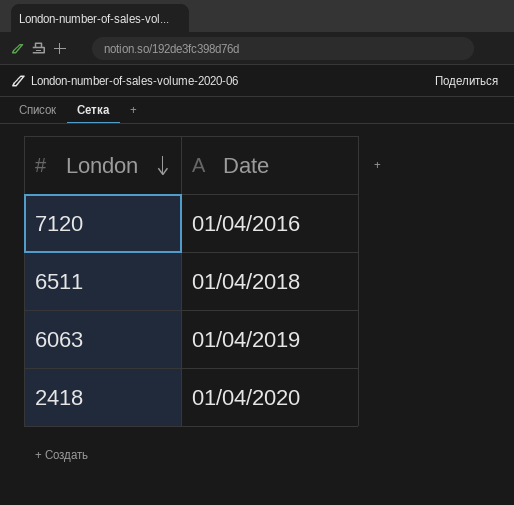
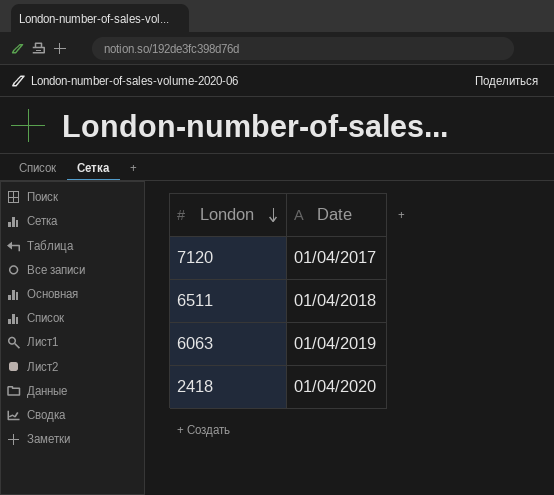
7120 | Date: 01/04/2016 -> 01/04/2017

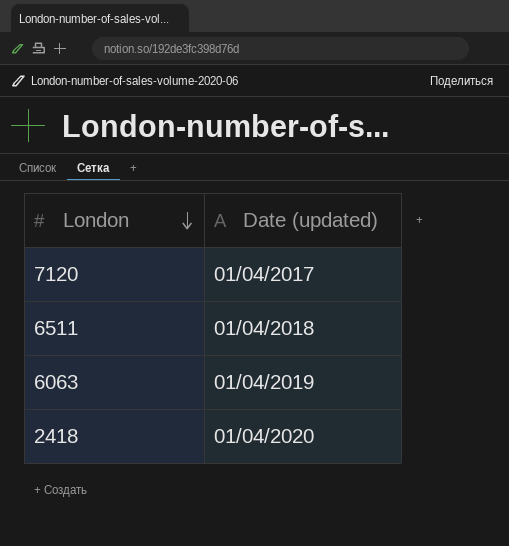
column name: Date -> Date (updated)

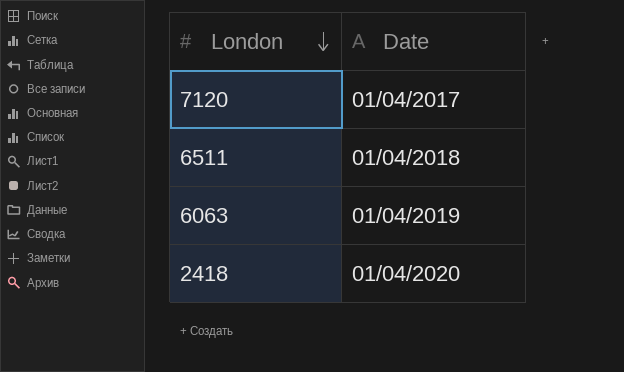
column name: Date (updated) -> Date

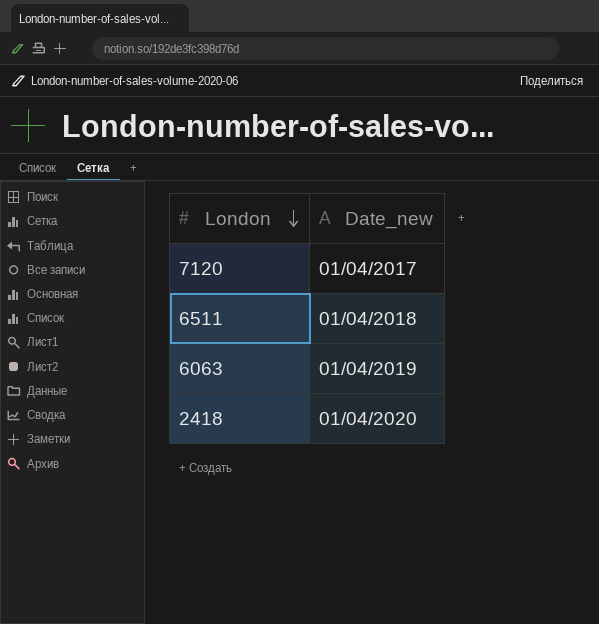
column name: Date -> Date_new

